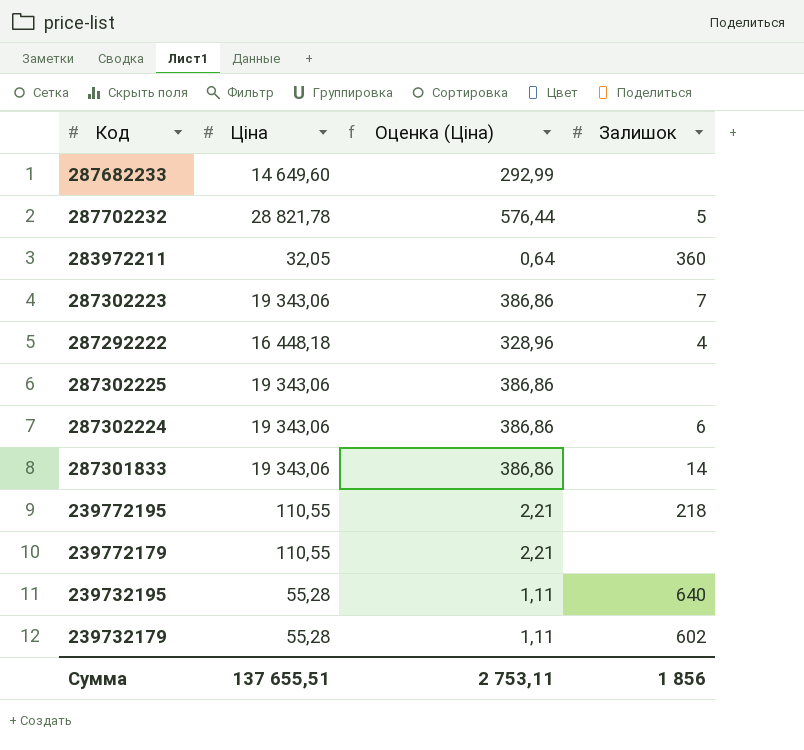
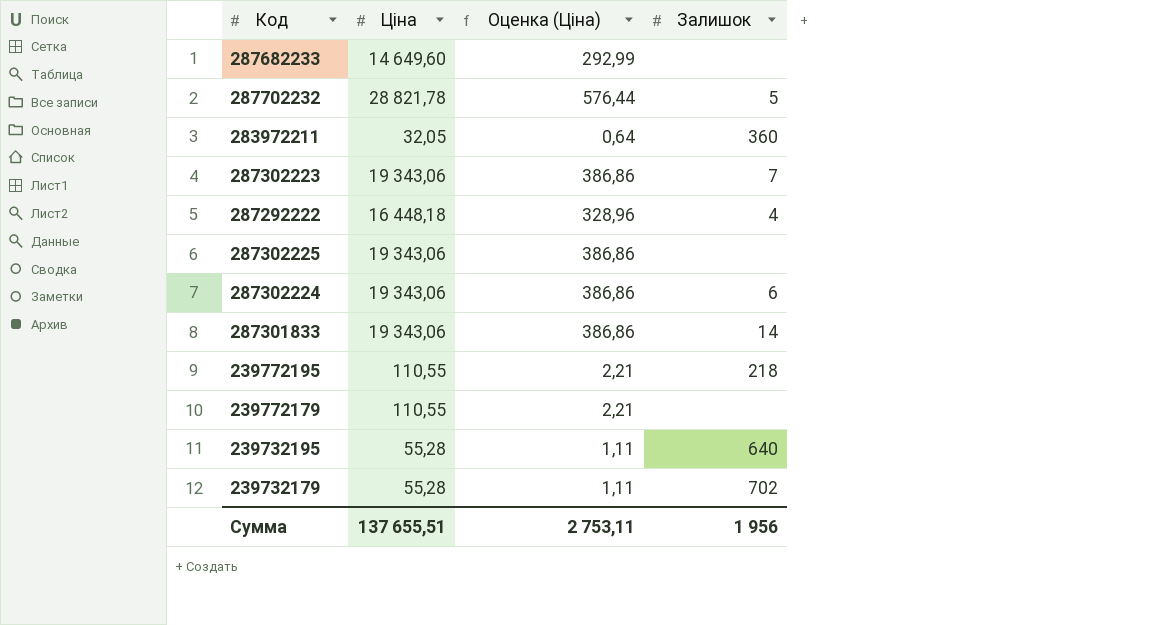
239732179 | Залишок: 602 -> 702
Сумма | Залишок: 1 856 -> 1 956

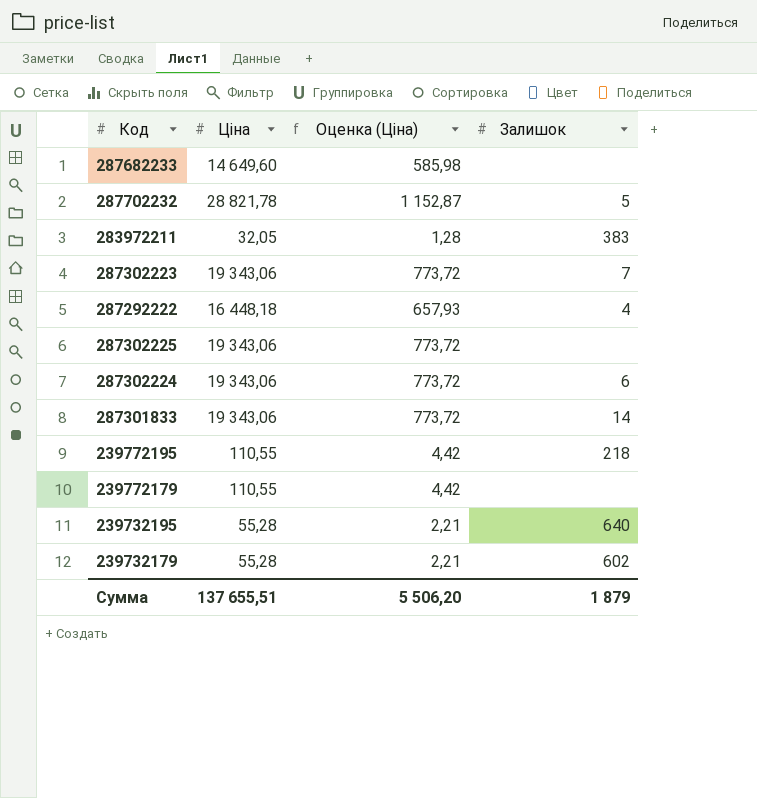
column Оценка (Ціна) | formula: [Ціна] * 0,02 -> [Ціна] * 0,04
283972211 | Залишок: 360 -> 383
239732179 | Залишок: 702 -> 602
Сумма | Оценка (Ціна): 2 753,11 -> 5 506,20
Сумма | Залишок: 1 956 -> 1 879

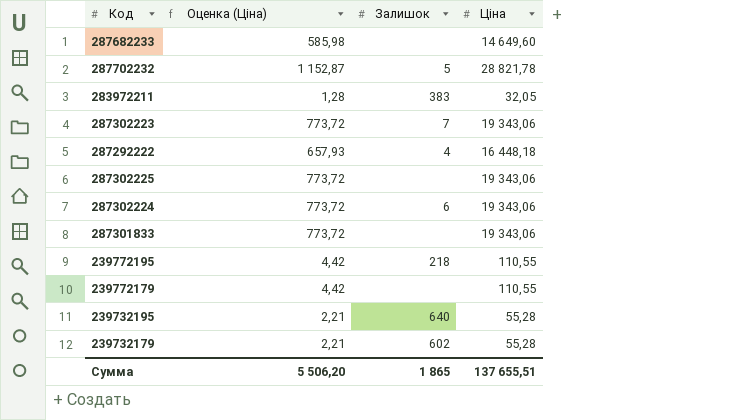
column Ціна | position: 2 -> 4
287301833 | Залишок: 14 -> none
Сумма | Залишок: 1 879 -> 1 865

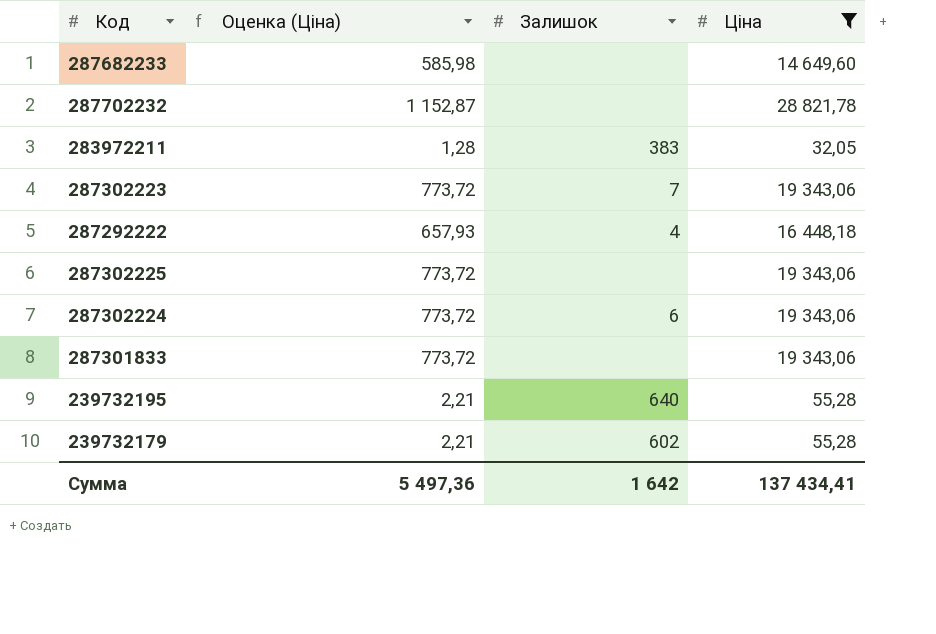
filter: none -> Ціна != 110,55
287702232 | Залишок: 5 -> none
Сумма | Оценка (Ціна): 5 506,20 -> 5 497,36
Сумма | Залишок: 1 865 -> 1 642
Сумма | Ціна: 137 655,51 -> 137 434,41

